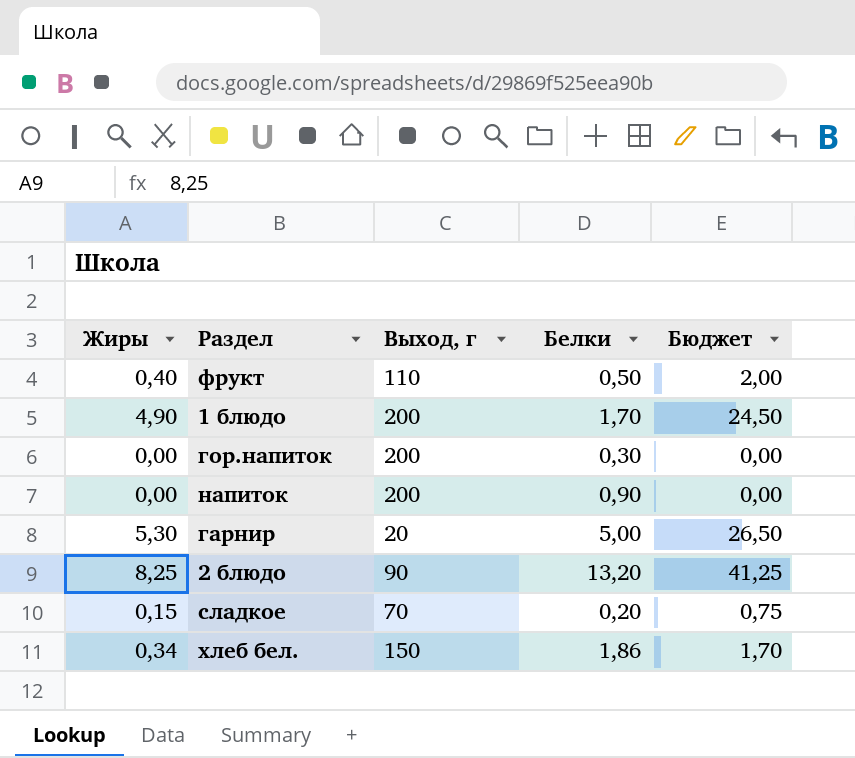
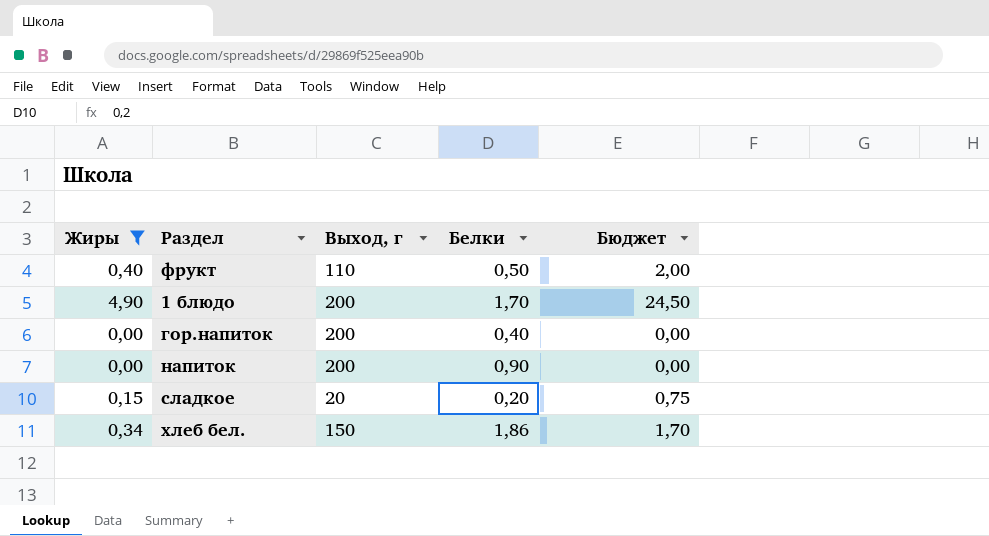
filter: none -> Жиры <= 4,90
гор.напиток | Белки: 0,30 -> 0,40
сладкое | Выход, г: 70 -> 20

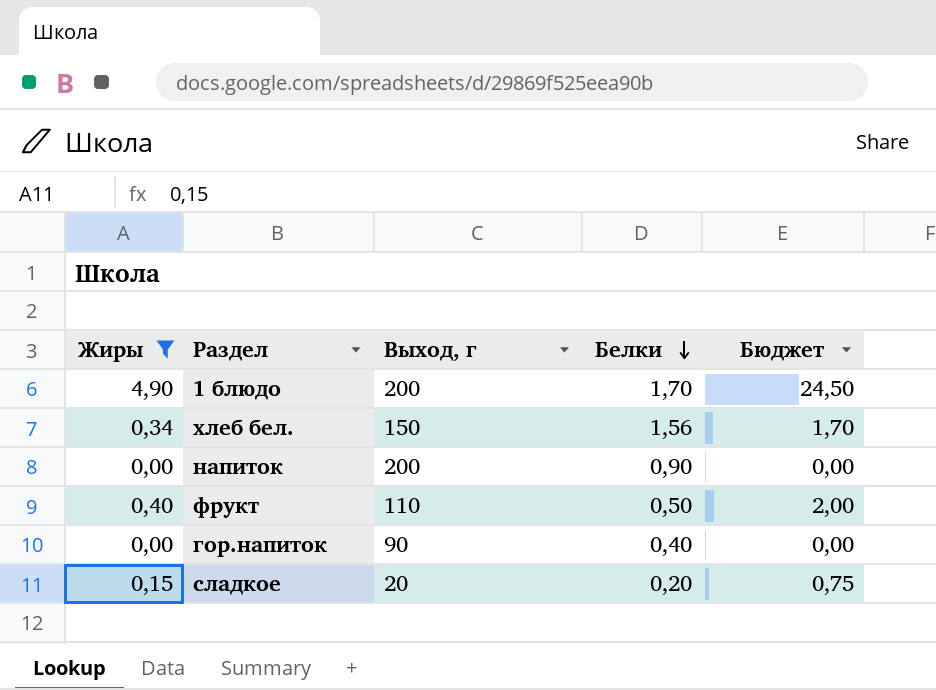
row order: none -> Белки descending
хлеб бел. | Белки: 1,86 -> 1,56
гор.напиток | Выход, г: 200 -> 90

